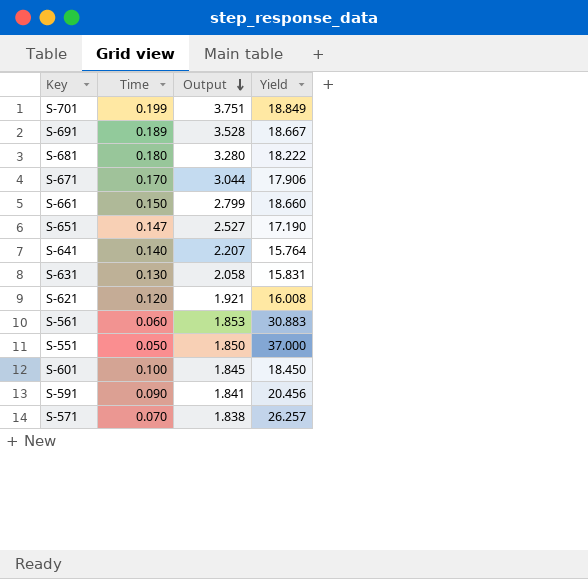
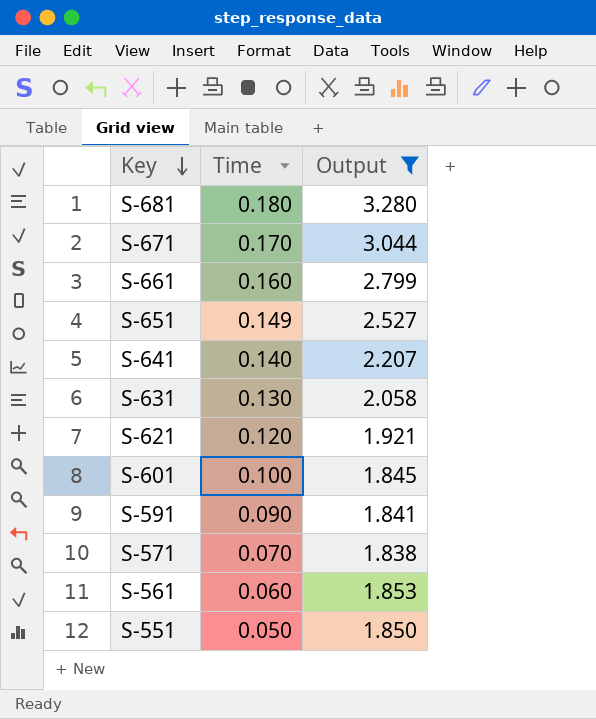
filter: none -> Output <= 3.280
row order: Output descending -> Key descending
column Yield | formula: [Output] / [Time] -> none
S-661 | Time: 0.150 -> 0.160
S-651 | Time: 0.147 -> 0.149

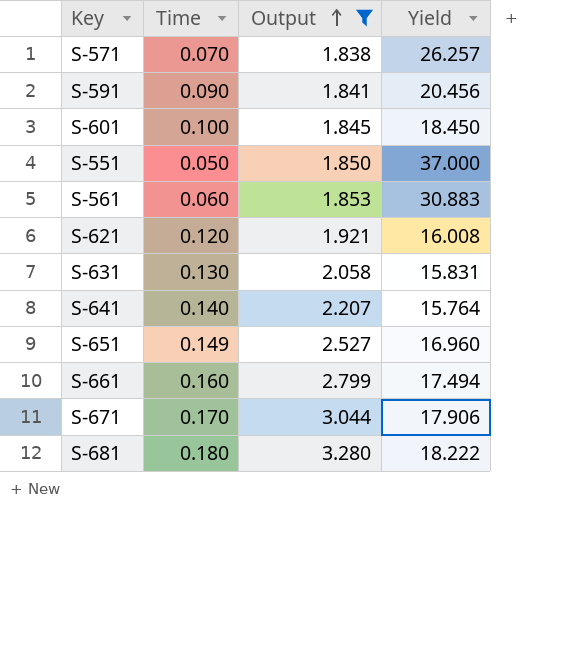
row order: Key descending -> Output ascending
column Yield | formula: none -> [Output] / [Time]

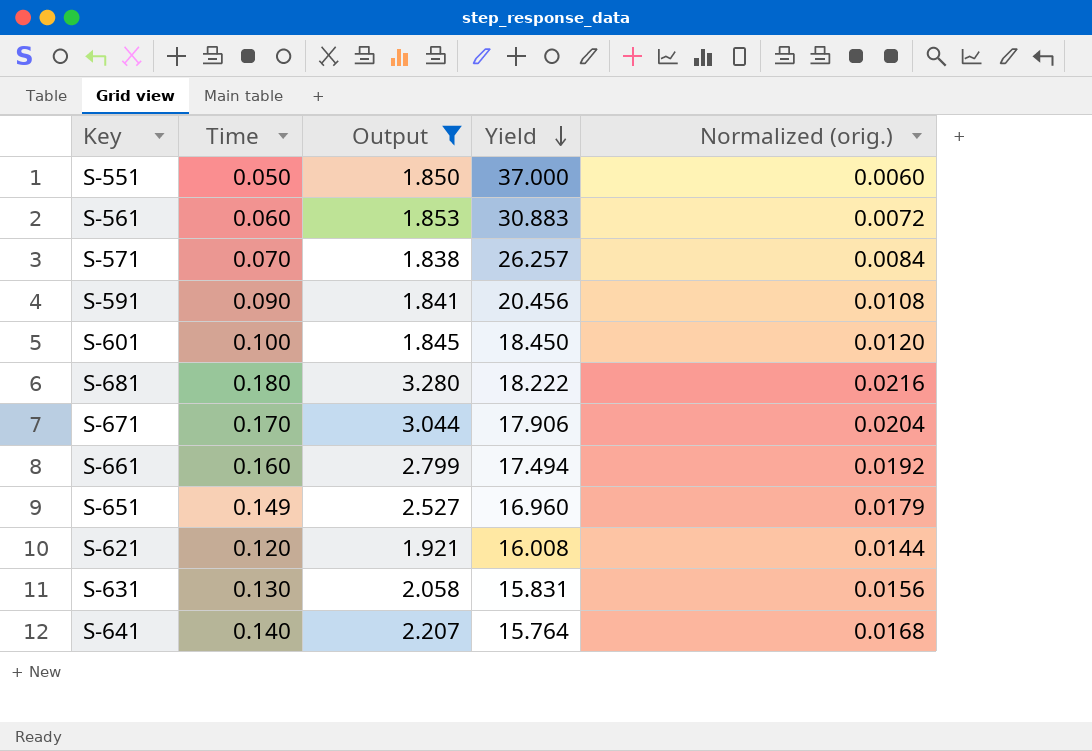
row order: Output ascending -> Yield descending
column Normalized (orig.) | formula: none -> [Time] * 0.12

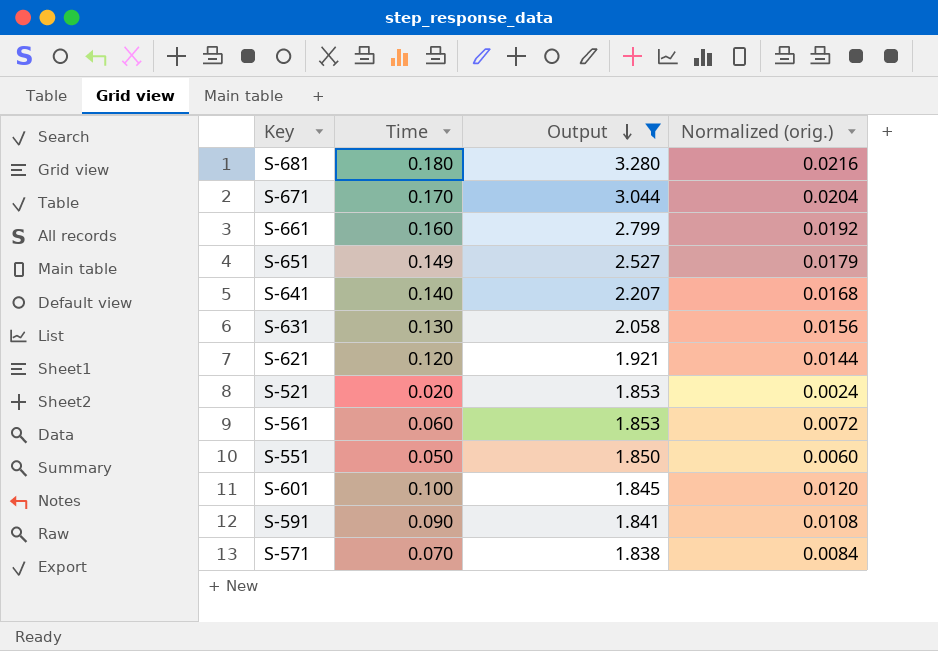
row order: Yield descending -> Output descending
column Yield | formula: [Output] / [Time] -> none
row S-521: none -> 0.020 | 1.853 | 0.0024

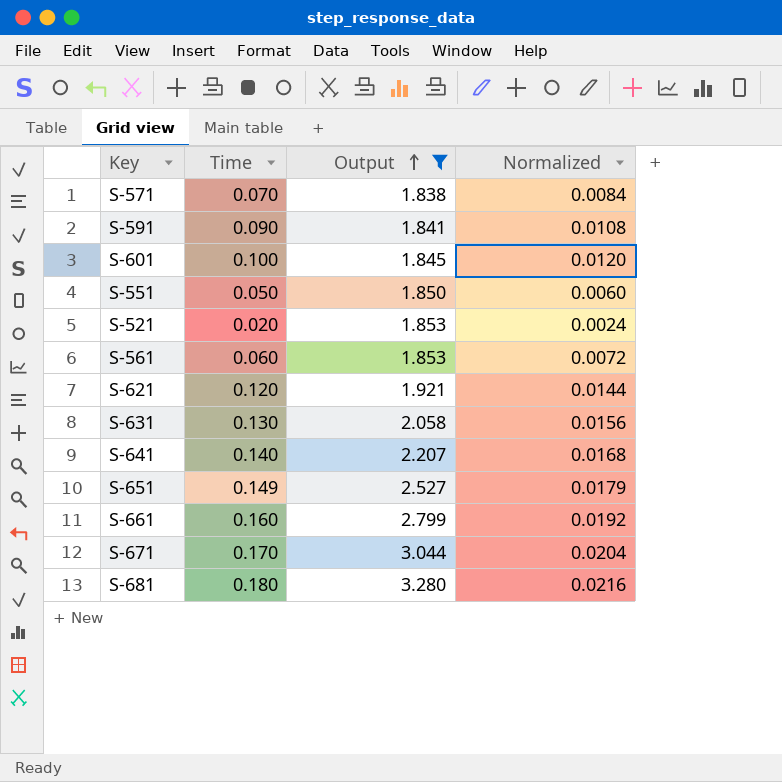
row order: Output descending -> Output ascending
column name: Normalized (orig.) -> Normalized

